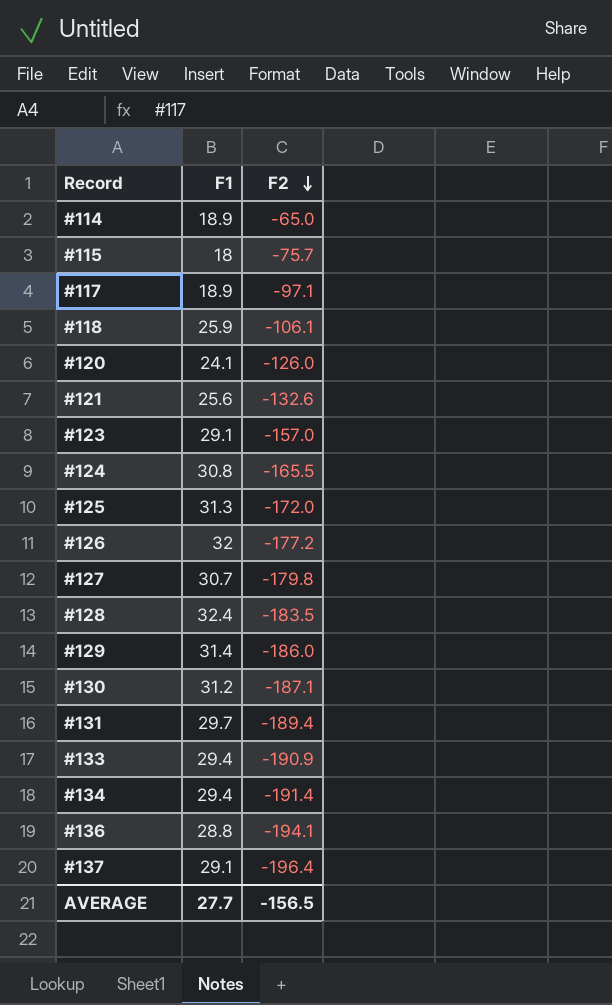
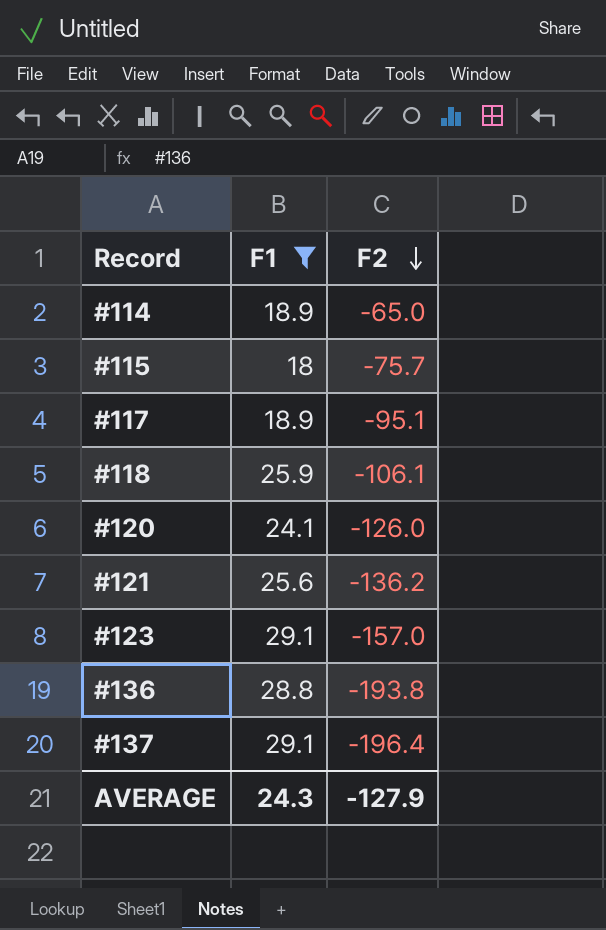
filter: none -> F1 <= 29.1
#117 | F2: -97.1 -> -95.1
#121 | F2: -132.6 -> -136.2
#136 | F2: -194.1 -> -193.8
AVERAGE | F1: 27.7 -> 24.3
AVERAGE | F2: -156.5 -> -127.9

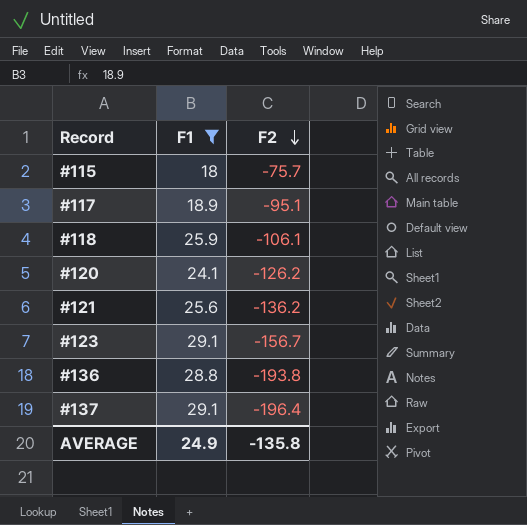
row #114: 18.9 | -65.0 -> none
#120 | F2: -126.0 -> -126.2
#123 | F2: -157.0 -> -156.7
AVERAGE | F1: 24.3 -> 24.9
AVERAGE | F2: -127.9 -> -135.8

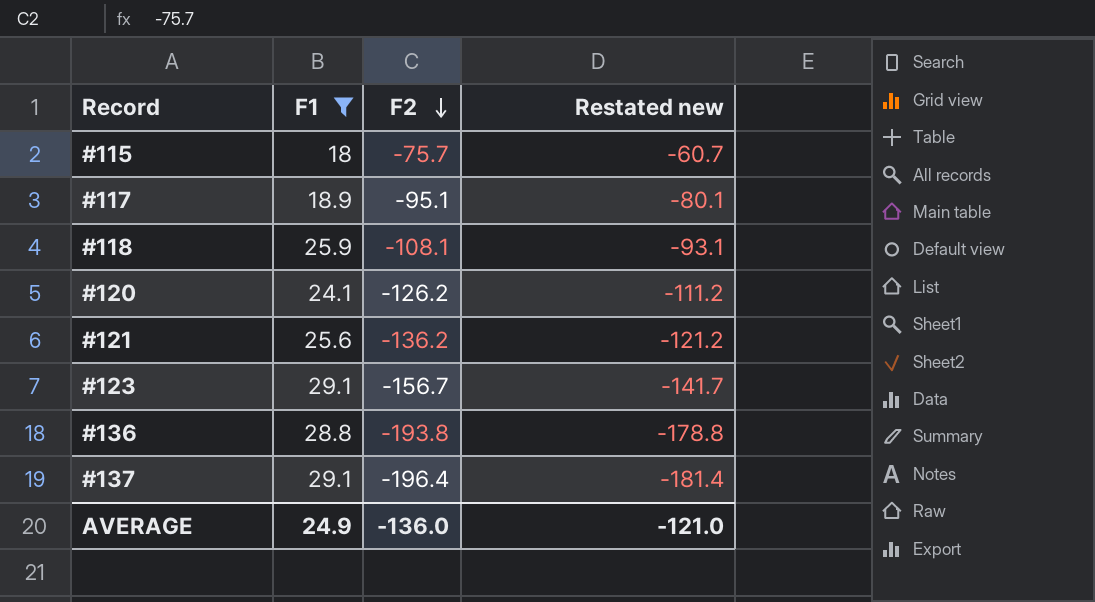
column Restated new | formula: none -> [F2] + 15
#118 | F2: -106.1 -> -108.1
AVERAGE | F2: -135.8 -> -136.0

